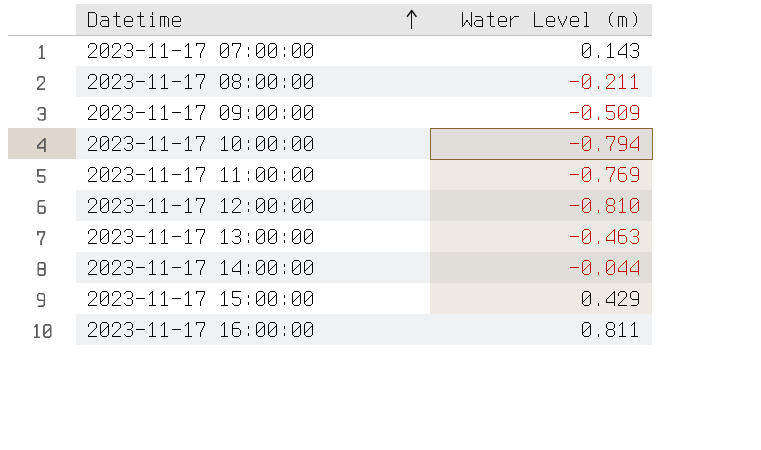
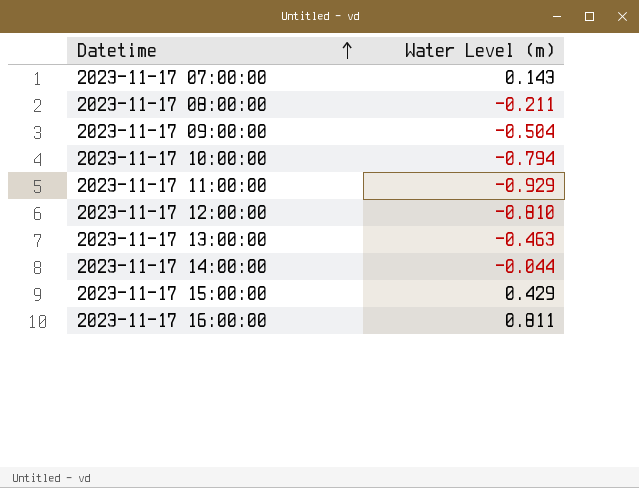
2023-11-17 09:00:00 | Water Level (m): -0.509 -> -0.504
2023-11-17 11:00:00 | Water Level (m): -0.769 -> -0.929

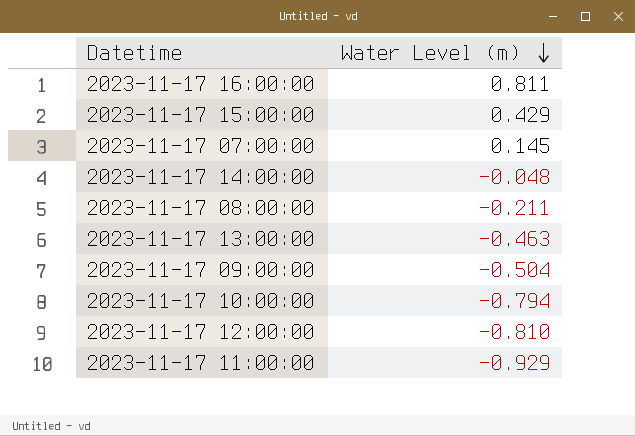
row order: Datetime ascending -> Water Level (m) descending
2023-11-17 07:00:00 | Water Level (m): 0.143 -> 0.145
2023-11-17 14:00:00 | Water Level (m): -0.044 -> -0.048

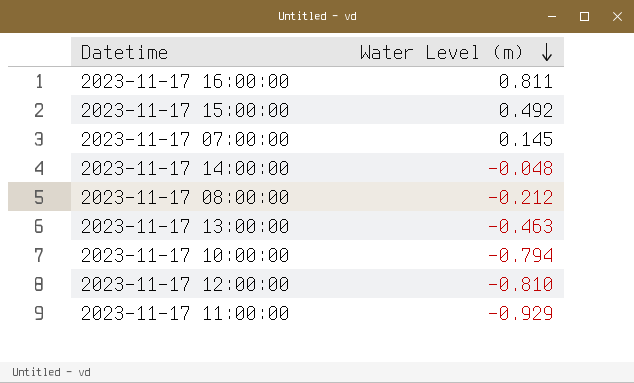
row 2023-11-17 09:00:00: -0.504 -> none
2023-11-17 15:00:00 | Water Level (m): 0.429 -> 0.492
2023-11-17 08:00:00 | Water Level (m): -0.211 -> -0.212

